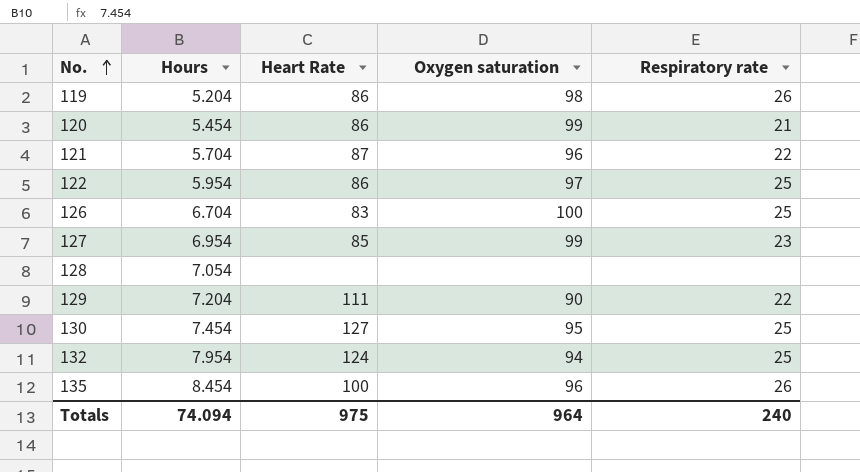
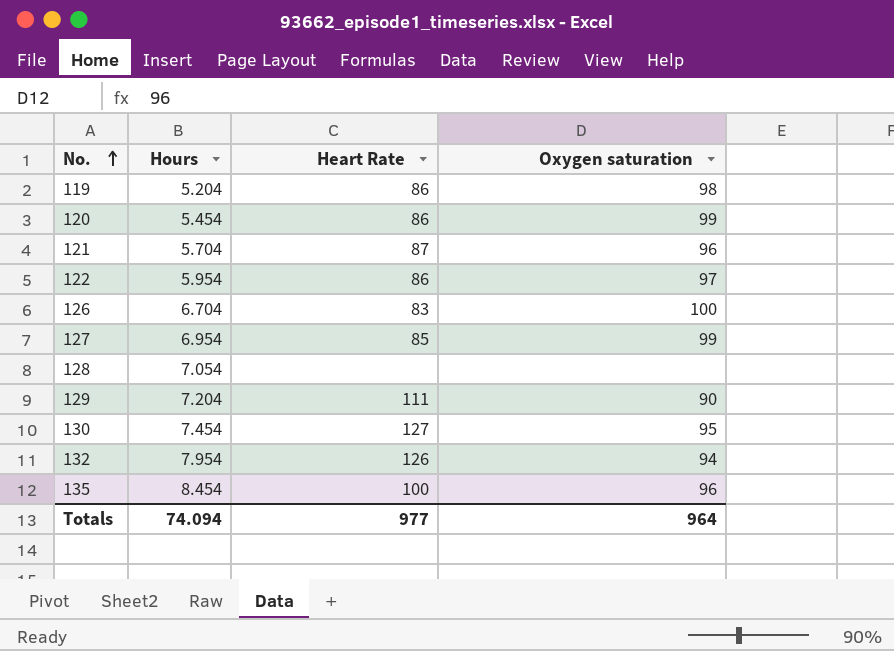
column Respiratory rate | position: 5 -> none
132 | Heart Rate: 124 -> 126
Totals | Heart Rate: 975 -> 977

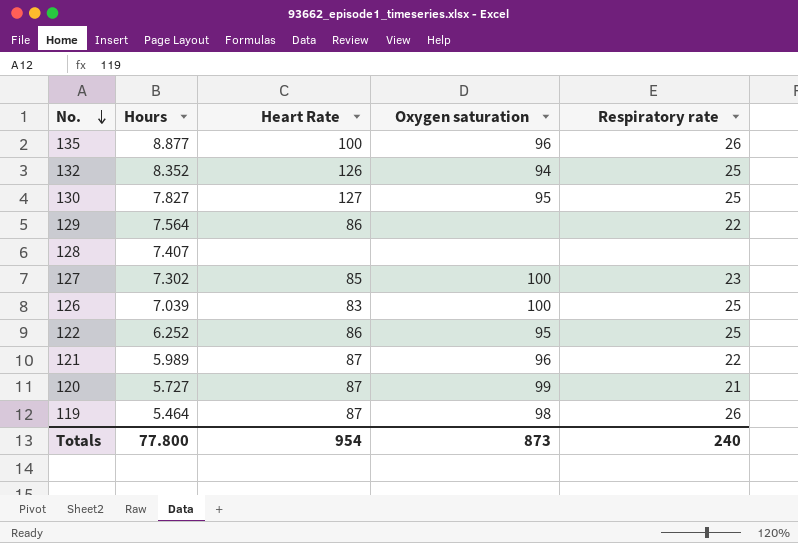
row order: No. ascending -> No. descending
column Respiratory rate | position: none -> 5
135 | Hours: 8.454 -> 8.877
132 | Hours: 7.954 -> 8.352
130 | Hours: 7.454 -> 7.827
129 | Hours: 7.204 -> 7.564
129 | Heart Rate: 111 -> 86
129 | Oxygen saturation: 90 -> none
128 | Hours: 7.054 -> 7.407
127 | Hours: 6.954 -> 7.302
127 | Oxygen saturation: 99 -> 100
126 | Hours: 6.704 -> 7.039
122 | Hours: 5.954 -> 6.252
122 | Oxygen saturation: 97 -> 95
121 | Hours: 5.704 -> 5.989
120 | Hours: 5.454 -> 5.727
120 | Heart Rate: 86 -> 87
119 | Hours: 5.204 -> 5.464
119 | Heart Rate: 86 -> 87
Totals | Hours: 74.094 -> 77.800
Totals | Heart Rate: 977 -> 954
Totals | Oxygen saturation: 964 -> 873

